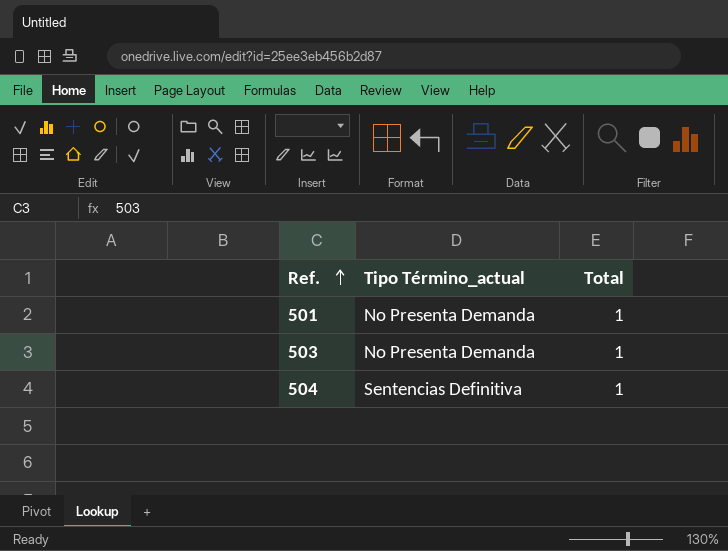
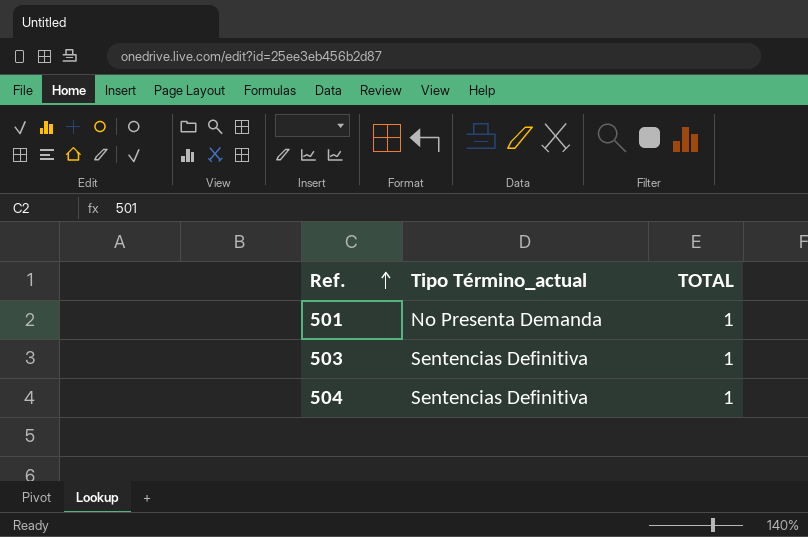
column name: Total -> TOTAL
503 | Tipo Término_actual: No Presenta Demanda -> Sentencias Definitiva

